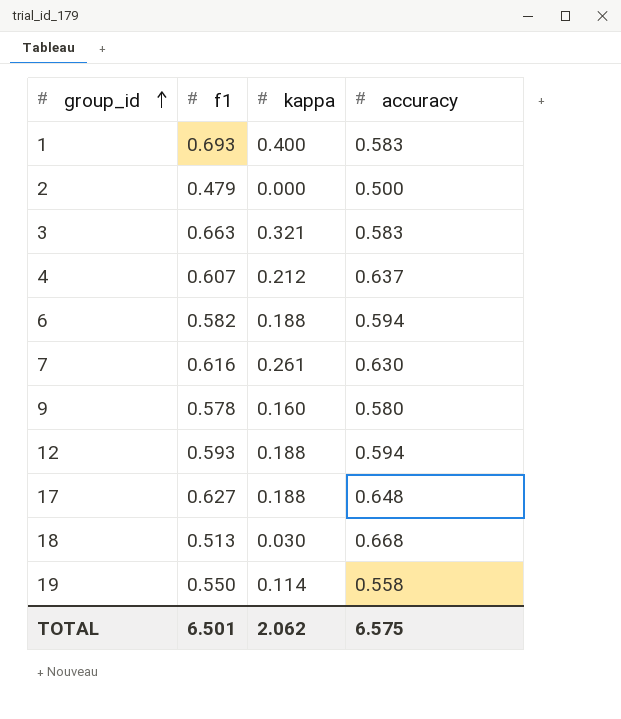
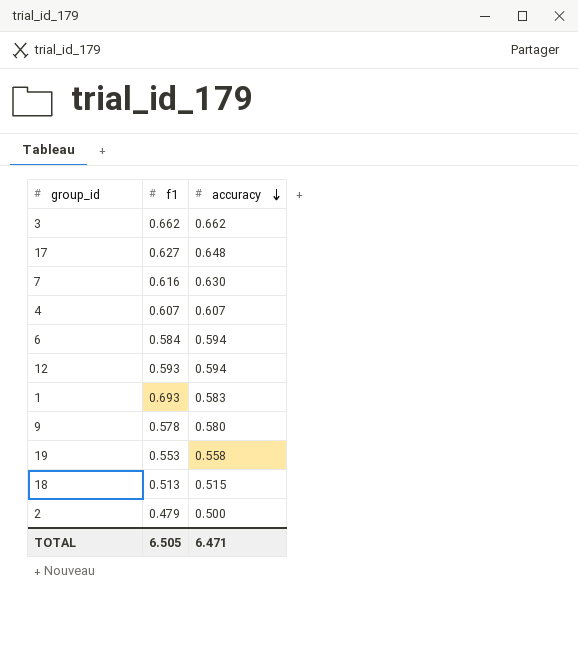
row order: group_id ascending -> accuracy descending
column kappa | position: 3 -> none
3 | f1: 0.663 -> 0.662
3 | accuracy: 0.583 -> 0.662
4 | accuracy: 0.637 -> 0.607
6 | f1: 0.582 -> 0.584
19 | f1: 0.550 -> 0.553
18 | accuracy: 0.668 -> 0.515
TOTAL | f1: 6.501 -> 6.505
TOTAL | accuracy: 6.575 -> 6.471

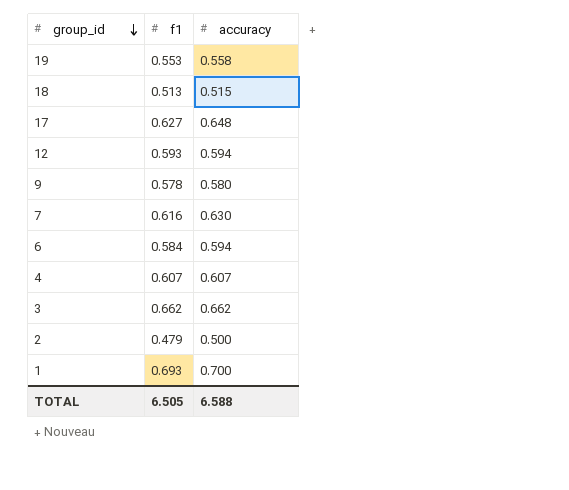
row order: accuracy descending -> group_id descending
1 | accuracy: 0.583 -> 0.700
TOTAL | accuracy: 6.471 -> 6.588

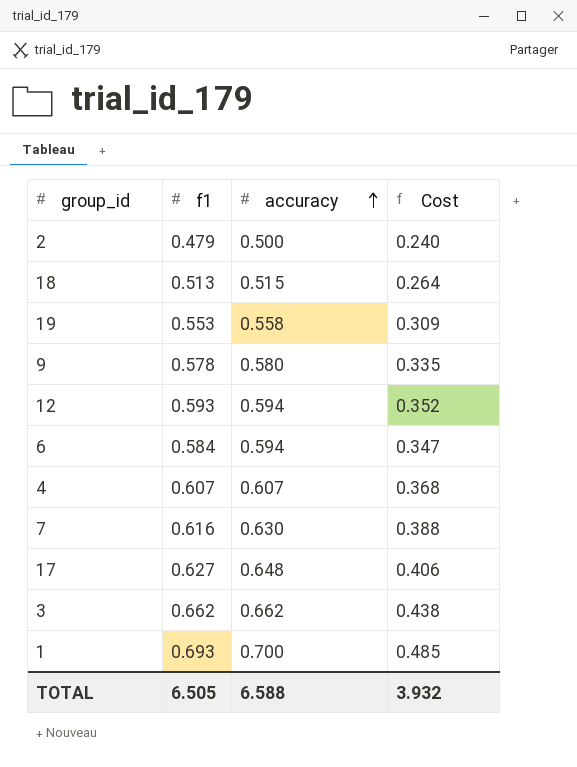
row order: group_id descending -> accuracy ascending
column Cost | formula: none -> [f1] * [accuracy]

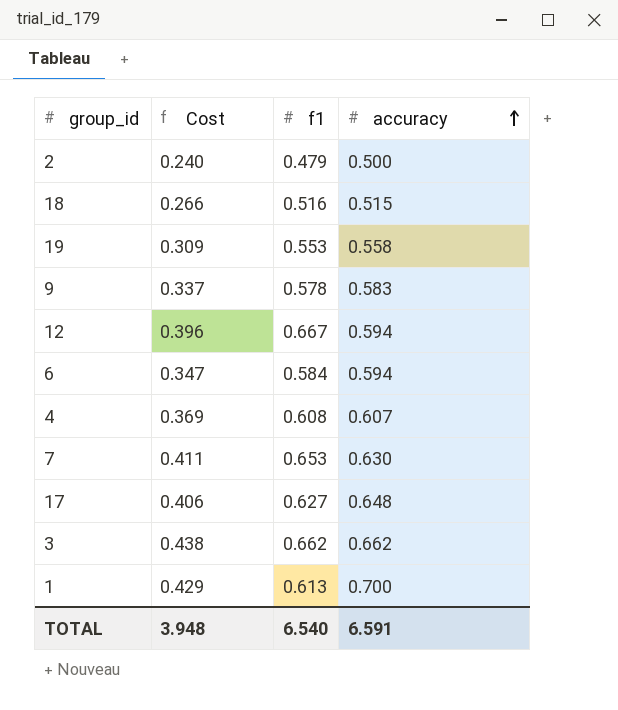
column Cost | position: 4 -> 2
18 | Cost: 0.264 -> 0.266
18 | f1: 0.513 -> 0.516
9 | Cost: 0.335 -> 0.337
9 | accuracy: 0.580 -> 0.583
12 | Cost: 0.352 -> 0.396
12 | f1: 0.593 -> 0.667
4 | Cost: 0.368 -> 0.369
4 | f1: 0.607 -> 0.608
7 | Cost: 0.388 -> 0.411
7 | f1: 0.616 -> 0.653
1 | Cost: 0.485 -> 0.429
1 | f1: 0.693 -> 0.613
TOTAL | Cost: 3.932 -> 3.948
TOTAL | f1: 6.505 -> 6.540
TOTAL | accuracy: 6.588 -> 6.591

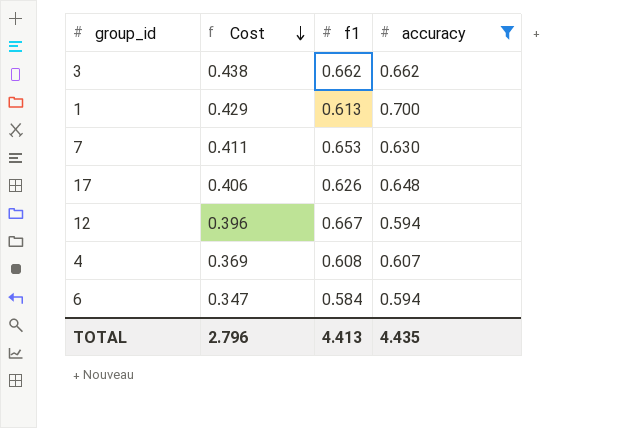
filter: none -> accuracy >= 0.594
row order: accuracy ascending -> Cost descending
17 | f1: 0.627 -> 0.626
TOTAL | Cost: 3.948 -> 2.796
TOTAL | f1: 6.540 -> 4.413
TOTAL | accuracy: 6.591 -> 4.435

